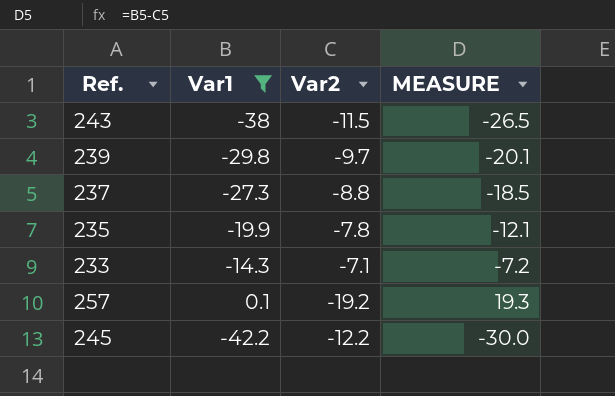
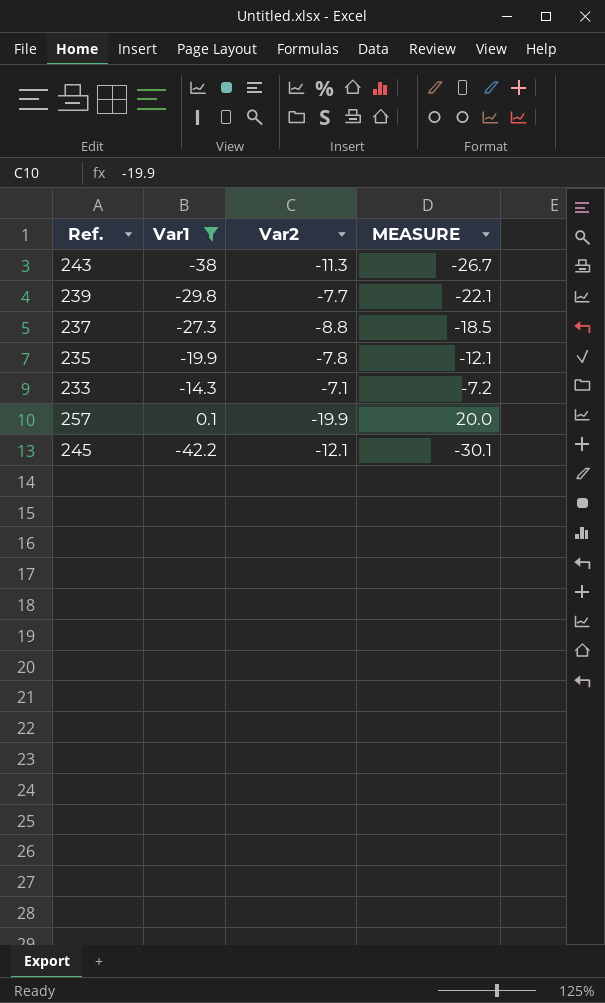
243 | Var2: -11.5 -> -11.3
243 | MEASURE: -26.5 -> -26.7
239 | Var2: -9.7 -> -7.7
239 | MEASURE: -20.1 -> -22.1
257 | Var2: -19.2 -> -19.9
257 | MEASURE: 19.3 -> 20.0
245 | Var2: -12.2 -> -12.1
245 | MEASURE: -30.0 -> -30.1

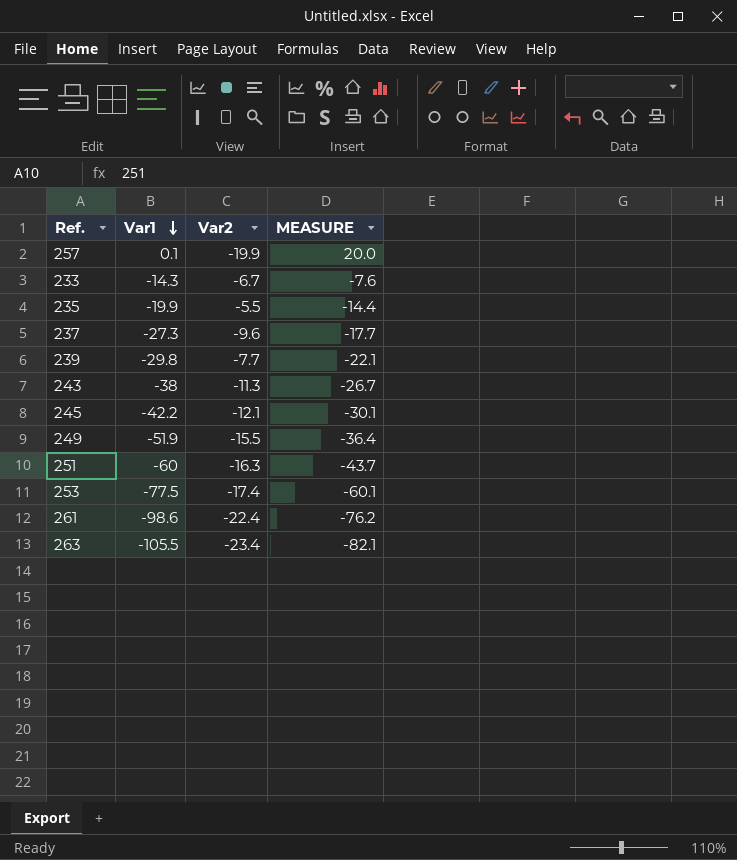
filter: Var1 >= -42.2 -> none
row order: none -> Var1 descending
233 | Var2: -7.1 -> -6.7
233 | MEASURE: -7.2 -> -7.6
235 | Var2: -7.8 -> -5.5
235 | MEASURE: -12.1 -> -14.4
237 | Var2: -8.8 -> -9.6
237 | MEASURE: -18.5 -> -17.7

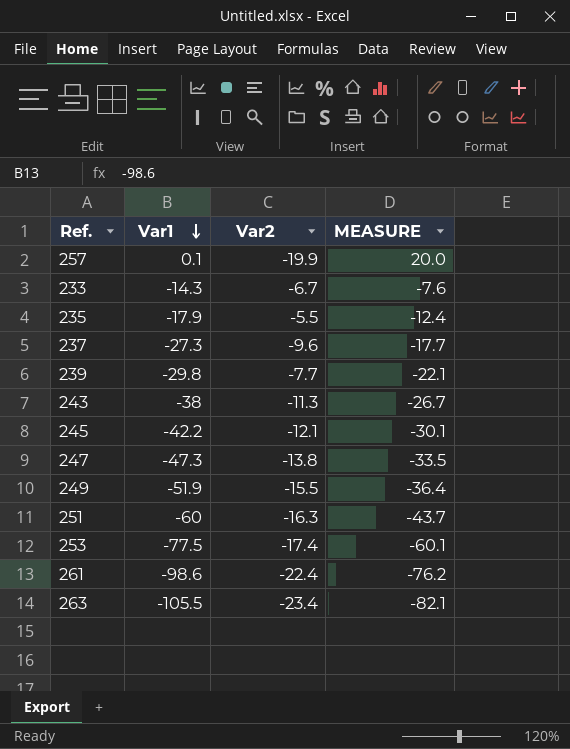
235 | Var1: -19.9 -> -17.9
235 | MEASURE: -14.4 -> -12.4
row 247: none -> -47.3 | -13.8 | -33.5

